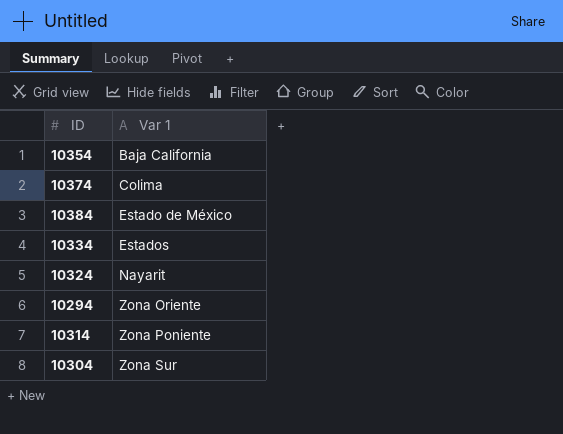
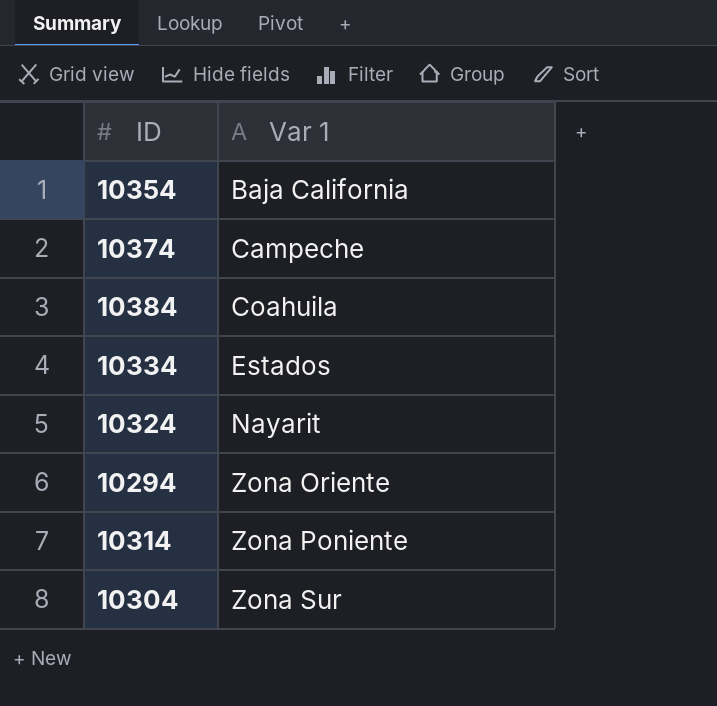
10374 | Var 1: Colima -> Campeche
10384 | Var 1: Estado de México -> Coahuila

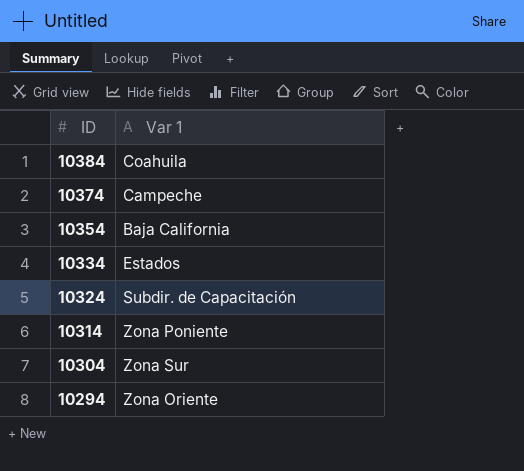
row order: Var 1 ascending -> ID descending
10324 | Var 1: Nayarit -> Subdir. de Capacitación

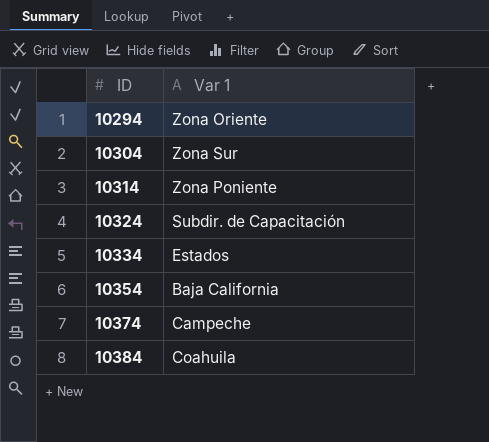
row order: ID descending -> ID ascending

